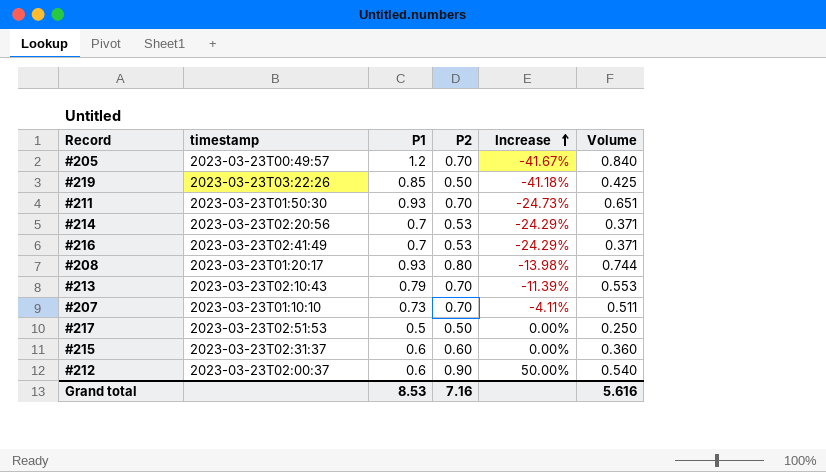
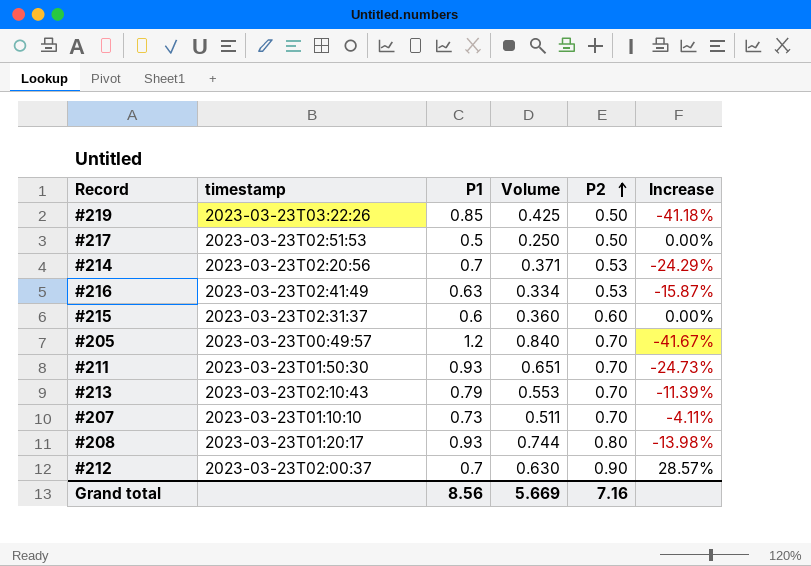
row order: Increase ascending -> P2 ascending
column Volume | position: 6 -> 4
#216 | P1: 0.7 -> 0.63
#216 | Volume: 0.371 -> 0.334
#216 | Increase: -24.29% -> -15.87%
#212 | P1: 0.6 -> 0.7
#212 | Volume: 0.540 -> 0.630
#212 | Increase: 50.00% -> 28.57%
Grand total | P1: 8.53 -> 8.56
Grand total | Volume: 5.616 -> 5.669

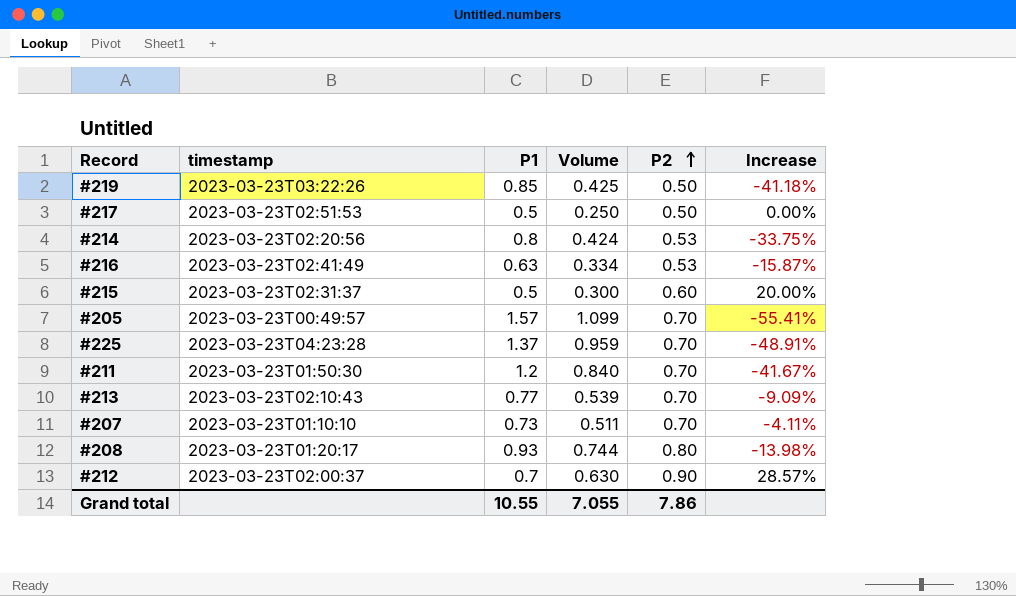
#214 | P1: 0.7 -> 0.8
#214 | Volume: 0.371 -> 0.424
#214 | Increase: -24.29% -> -33.75%
#215 | P1: 0.6 -> 0.5
#215 | Volume: 0.360 -> 0.300
#215 | Increase: 0.00% -> 20.00%
#205 | P1: 1.2 -> 1.57
#205 | Volume: 0.840 -> 1.099
#205 | Increase: -41.67% -> -55.41%
row #225: none -> 2023-03-23T04:23:28 | 1.37 | 0.959 | 0.70 | -48.91%
#211 | P1: 0.93 -> 1.2
#211 | Volume: 0.651 -> 0.840
#211 | Increase: -24.73% -> -41.67%
#213 | P1: 0.79 -> 0.77
#213 | Volume: 0.553 -> 0.539
#213 | Increase: -11.39% -> -9.09%
Grand total | P1: 8.56 -> 10.55
Grand total | Volume: 5.669 -> 7.055
Grand total | P2: 7.16 -> 7.86

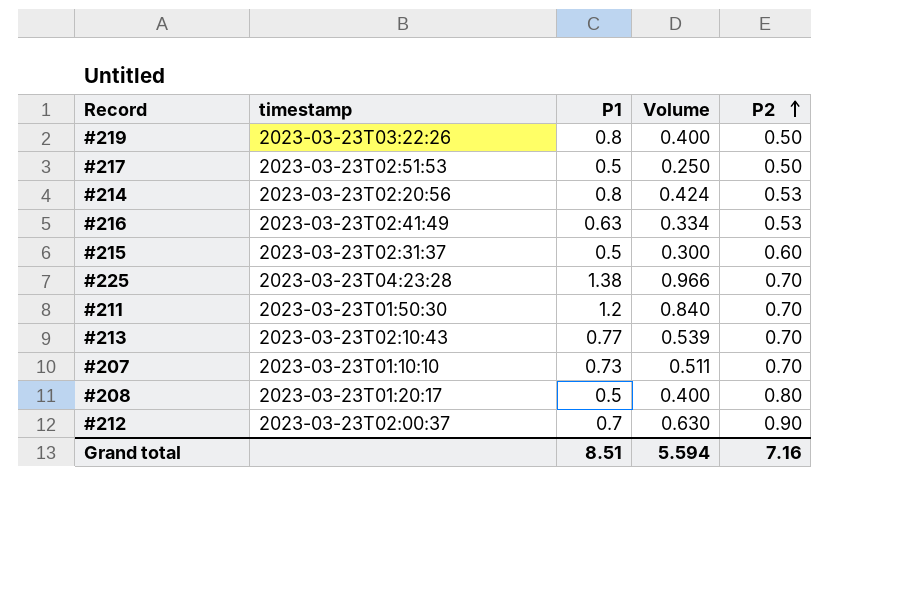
column Increase | formula: ([P2] - [P1]) / [P1] -> none
row #205: 2023-03-23T00:49:57 | 1.57 | 1.099 | 0.70 | -55.41% -> none
#219 | P1: 0.85 -> 0.8
#219 | Volume: 0.425 -> 0.400
#225 | P1: 1.37 -> 1.38
#225 | Volume: 0.959 -> 0.966
#208 | P1: 0.93 -> 0.5
#208 | Volume: 0.744 -> 0.400
Grand total | P1: 10.55 -> 8.51
Grand total | Volume: 7.055 -> 5.594
Grand total | P2: 7.86 -> 7.16

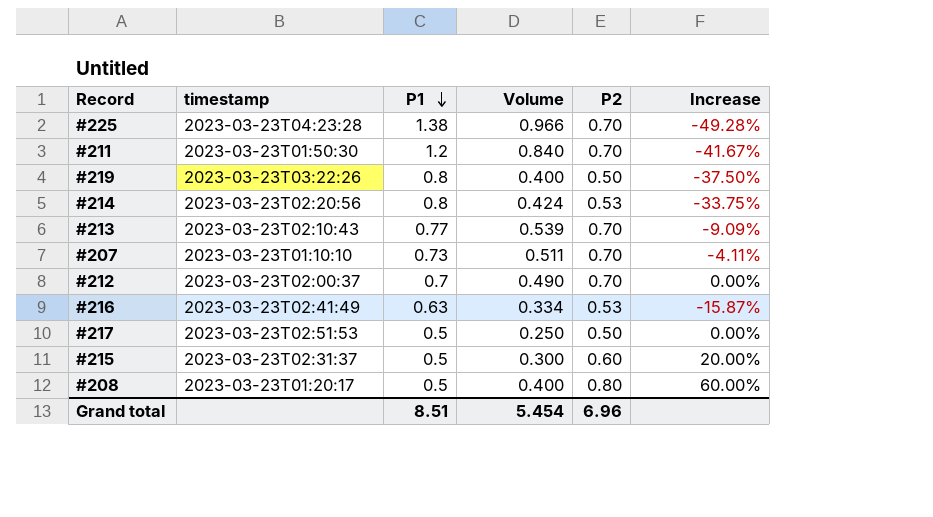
row order: P2 ascending -> P1 descending
column Increase | formula: none -> ([P2] - [P1]) / [P1]
#212 | Volume: 0.630 -> 0.490
#212 | P2: 0.90 -> 0.70
Grand total | Volume: 5.594 -> 5.454
Grand total | P2: 7.16 -> 6.96

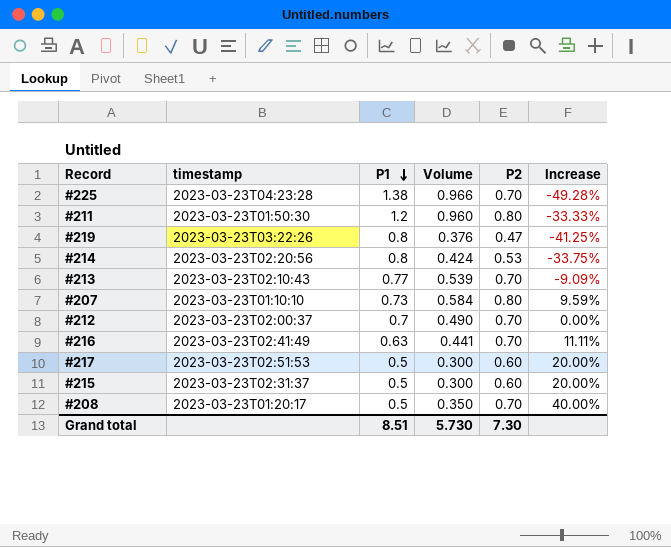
#211 | Volume: 0.840 -> 0.960
#211 | P2: 0.70 -> 0.80
#211 | Increase: -41.67% -> -33.33%
#219 | Volume: 0.400 -> 0.376
#219 | P2: 0.50 -> 0.47
#219 | Increase: -37.50% -> -41.25%
#207 | Volume: 0.511 -> 0.584
#207 | P2: 0.70 -> 0.80
#207 | Increase: -4.11% -> 9.59%
#216 | Volume: 0.334 -> 0.441
#216 | P2: 0.53 -> 0.70
#216 | Increase: -15.87% -> 11.11%
#217 | Volume: 0.250 -> 0.300
#217 | P2: 0.50 -> 0.60
#217 | Increase: 0.00% -> 20.00%
#208 | Volume: 0.400 -> 0.350
#208 | P2: 0.80 -> 0.70
#208 | Increase: 60.00% -> 40.00%
Grand total | Volume: 5.454 -> 5.730
Grand total | P2: 6.96 -> 7.30

